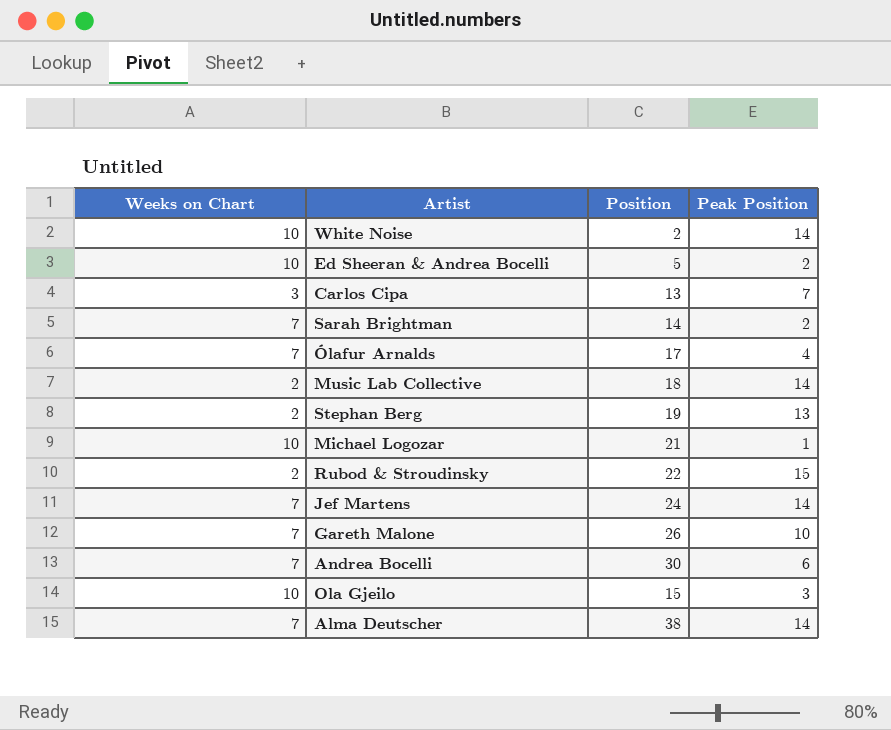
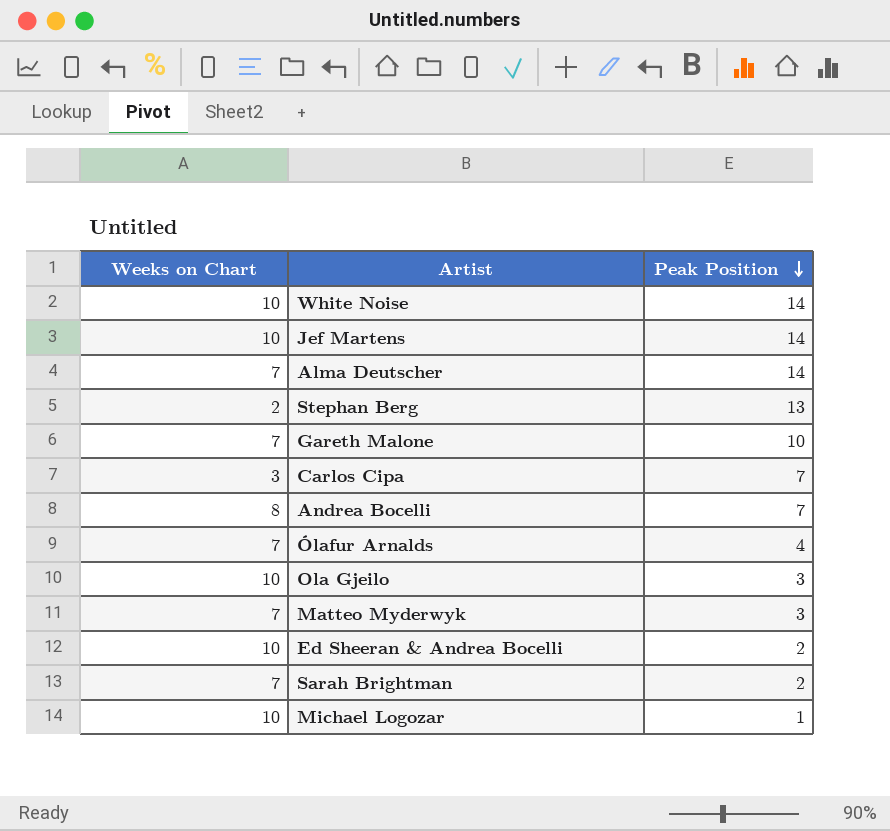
row order: none -> Peak Position descending
column Position | position: 3 -> none
row Music Lab Collective: 2 | 18 | 14 -> none
row Rubod & Stroudinsky: 2 | 22 | 15 -> none
Jef Martens | Weeks on Chart: 7 -> 10
Andrea Bocelli | Weeks on Chart: 7 -> 8
Andrea Bocelli | Peak Position: 6 -> 7
row Matteo Myderwyk: none -> 7 | 3

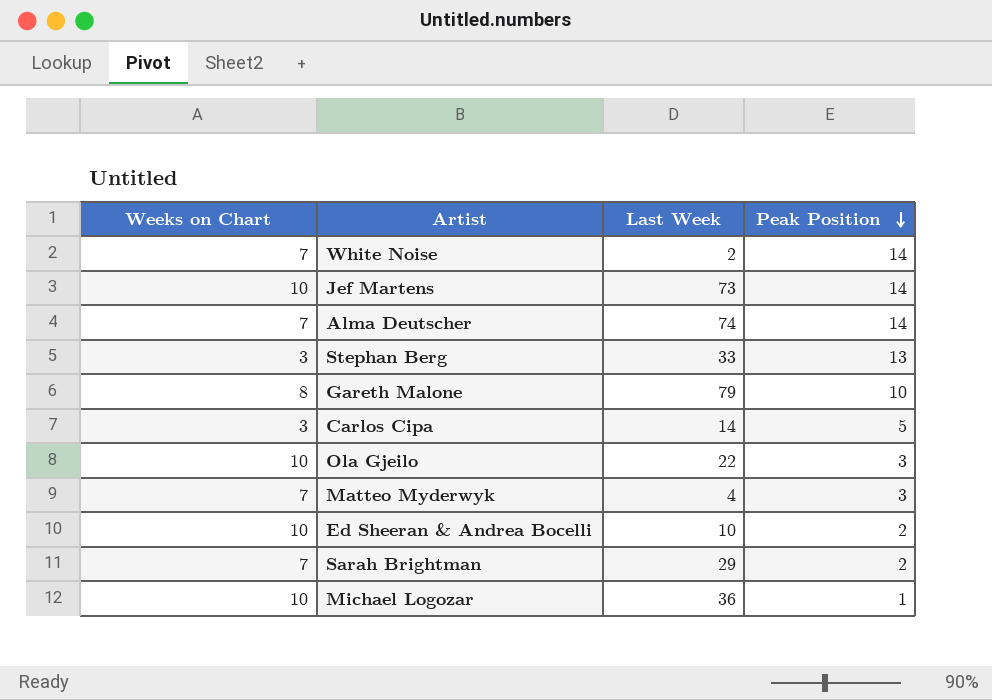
column Last Week | position: none -> 3
row Andrea Bocelli: 8 | 7 -> none
row Ólafur Arnalds: 7 | 4 -> none
White Noise | Weeks on Chart: 10 -> 7
Stephan Berg | Weeks on Chart: 2 -> 3
Gareth Malone | Weeks on Chart: 7 -> 8
Carlos Cipa | Peak Position: 7 -> 5

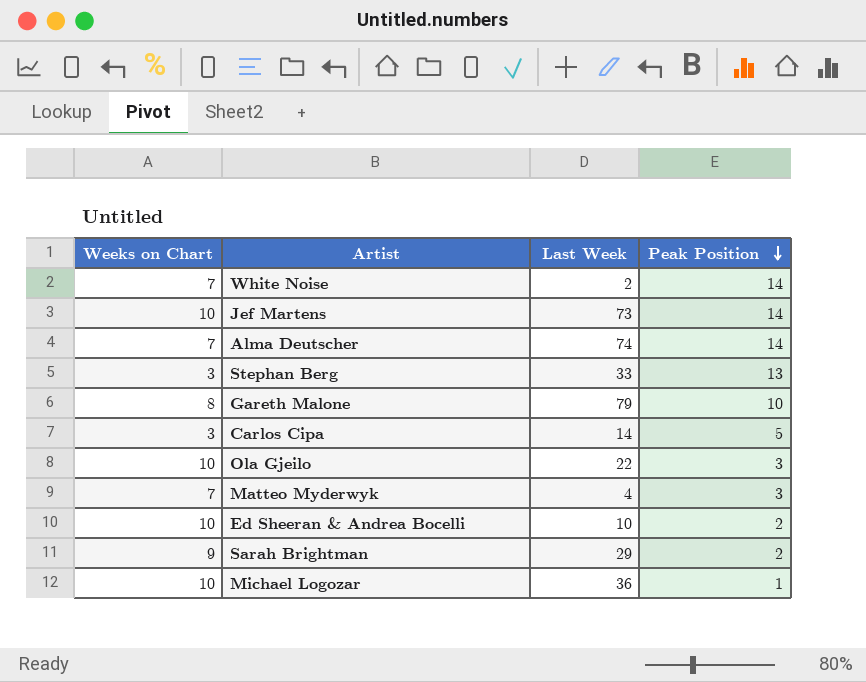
Sarah Brightman | Weeks on Chart: 7 -> 9

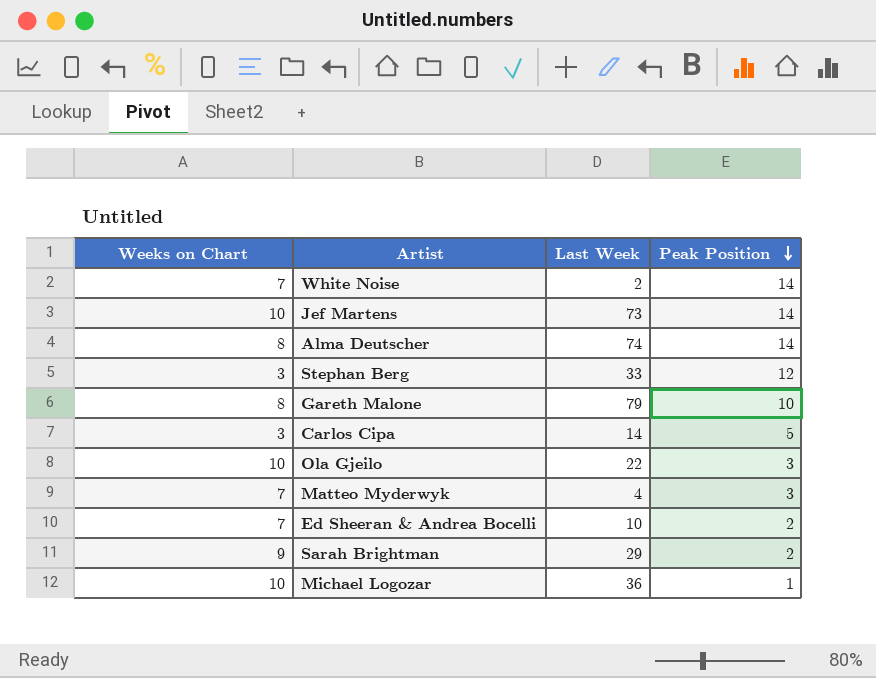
Alma Deutscher | Weeks on Chart: 7 -> 8
Stephan Berg | Peak Position: 13 -> 12
Ed Sheeran & Andrea Bocelli | Weeks on Chart: 10 -> 7

